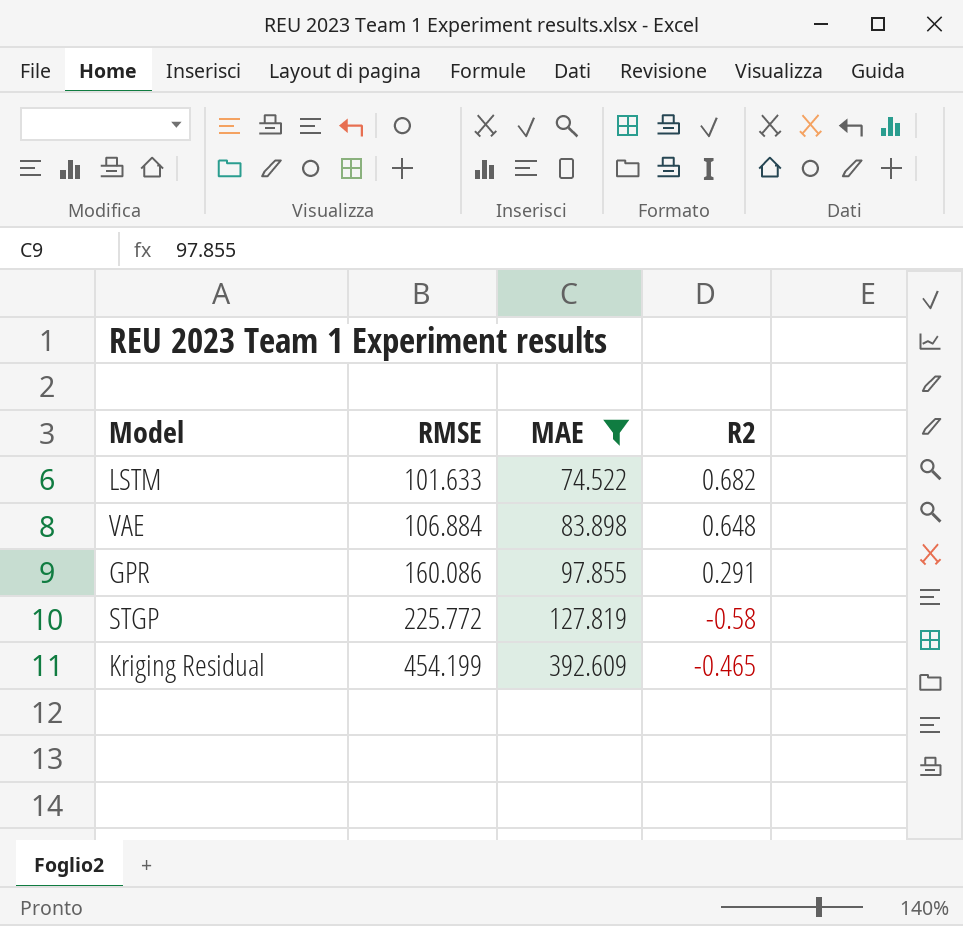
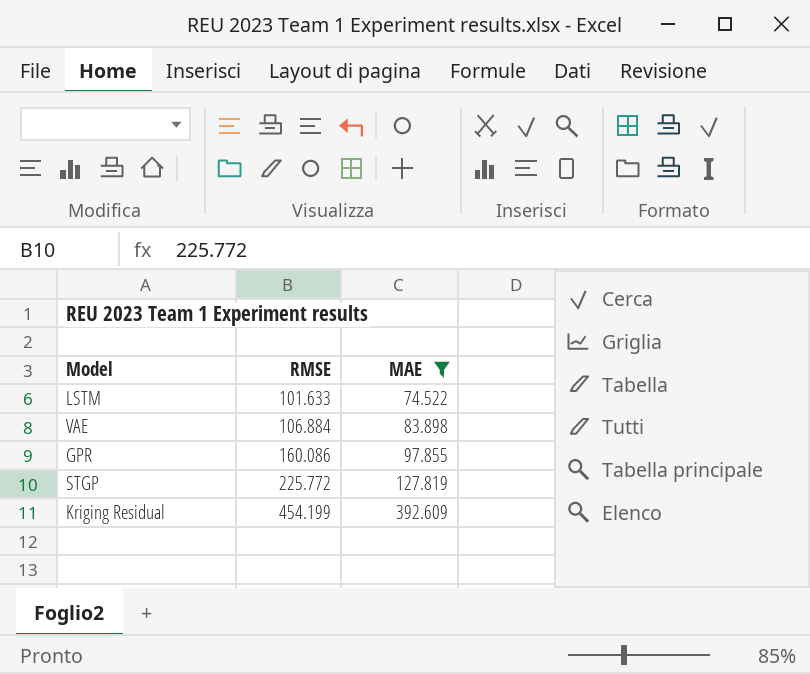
column R2 | position: 4 -> none

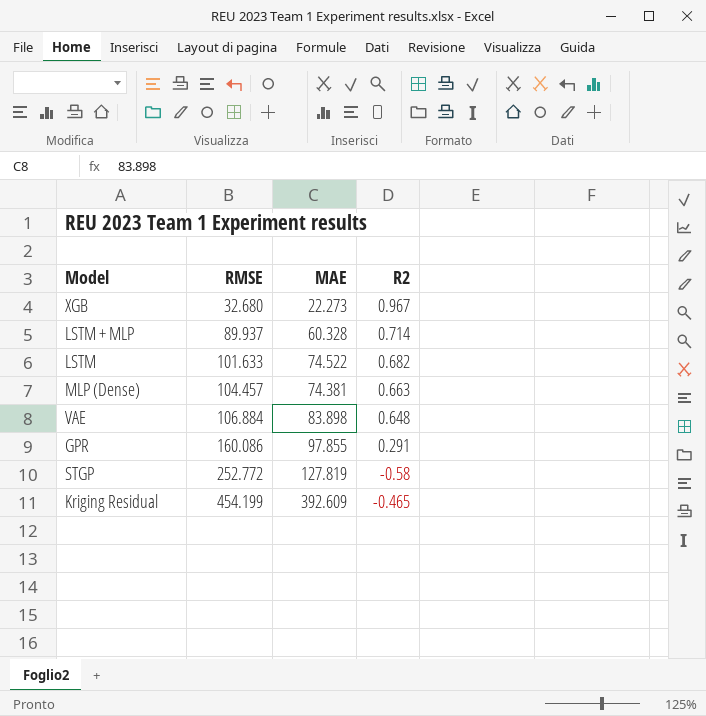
filter: MAE >= 74.522 -> none
column R2 | position: none -> 4
STGP | RMSE: 225.772 -> 252.772

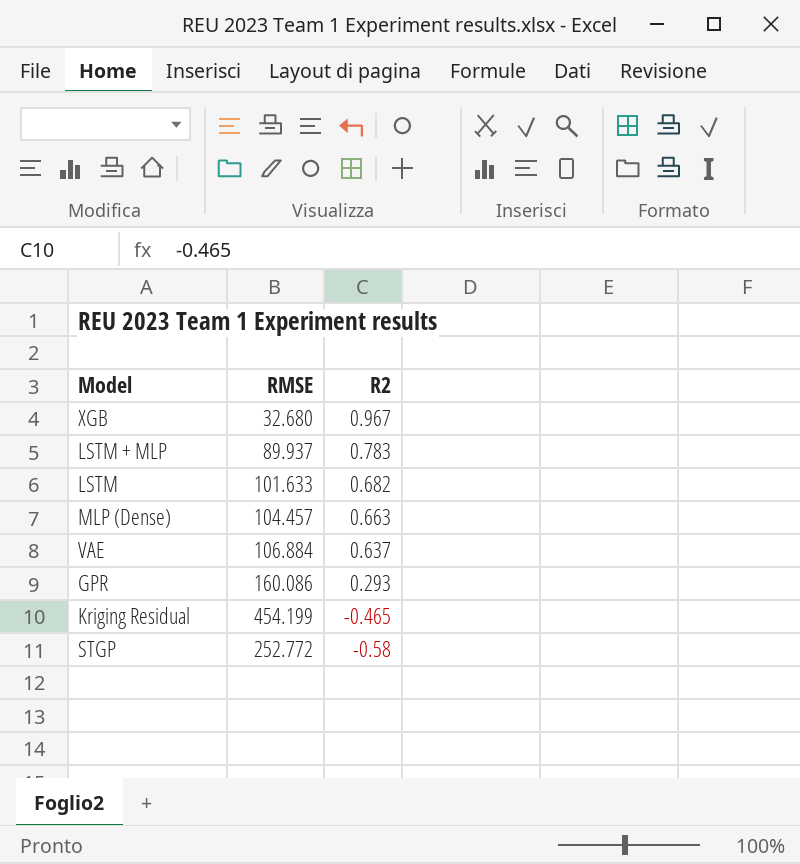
row order: RMSE ascending -> R2 descending
column MAE | position: 3 -> none
LSTM + MLP | R2: 0.714 -> 0.783
VAE | R2: 0.648 -> 0.637
GPR | R2: 0.291 -> 0.293

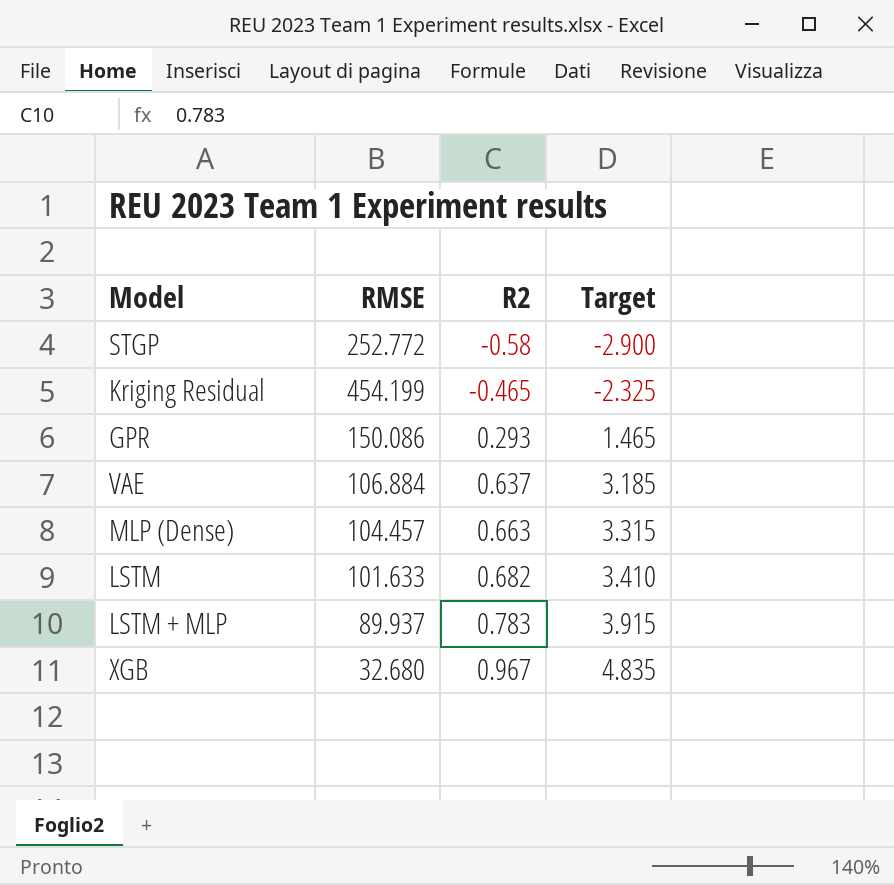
row order: R2 descending -> R2 ascending
column Target | formula: none -> [R2] * 5
GPR | RMSE: 160.086 -> 150.086

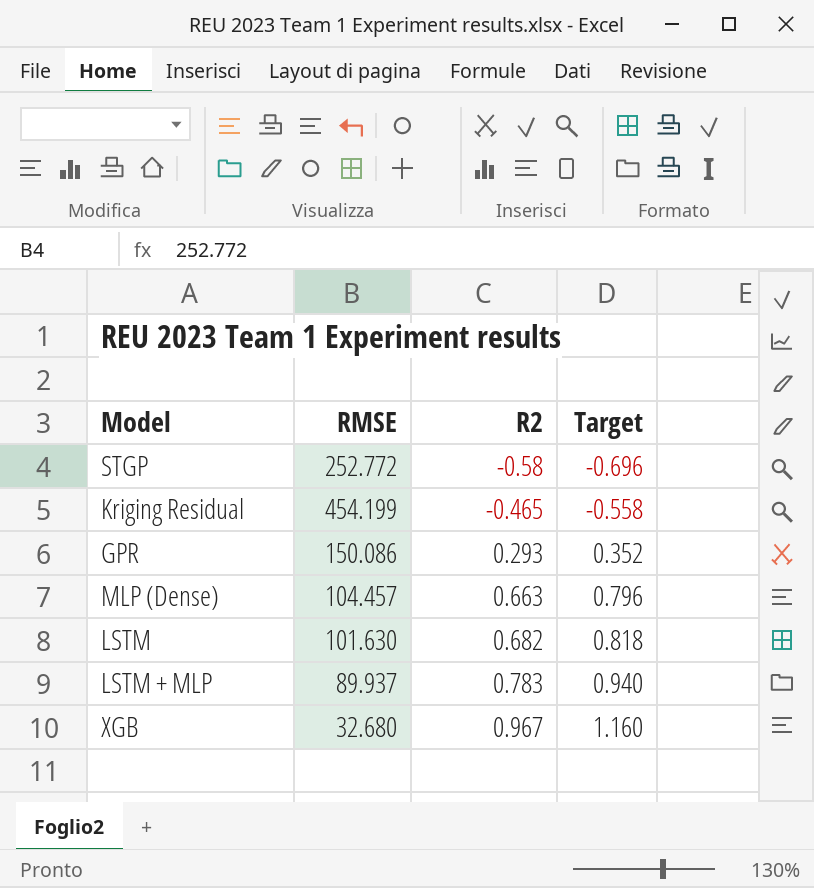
column Target | formula: [R2] * 5 -> [R2] * 1.2
row VAE: 106.884 | 0.637 | 3.185 -> none
LSTM | RMSE: 101.633 -> 101.630

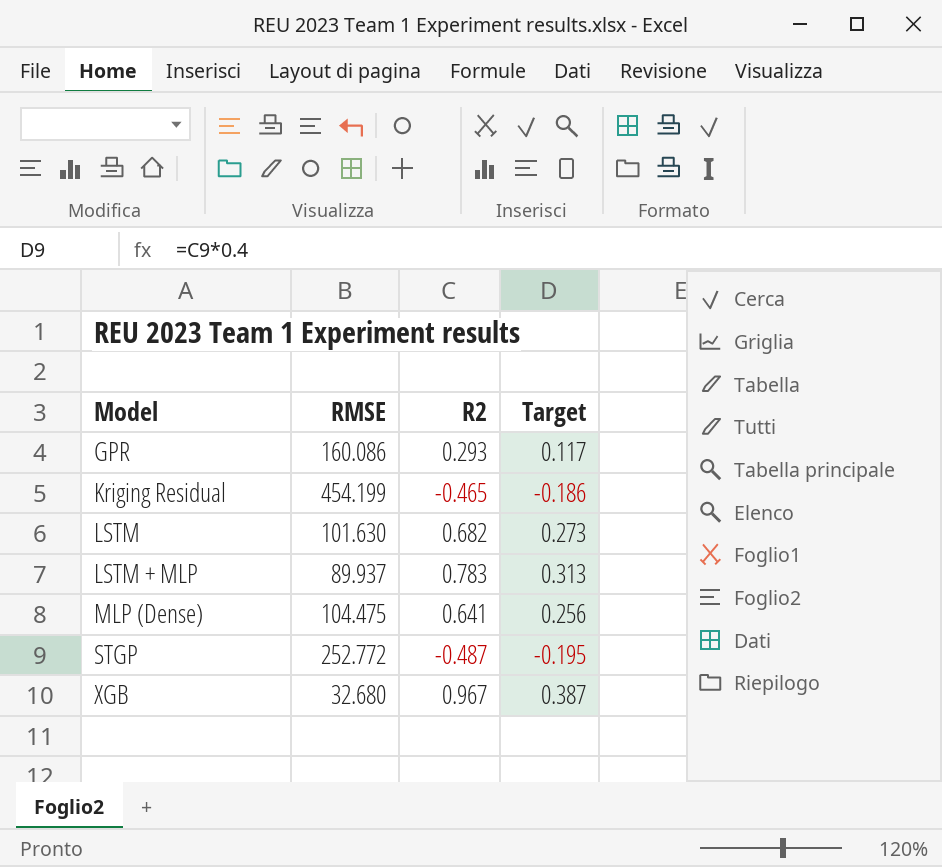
row order: R2 ascending -> Model ascending
column Target | formula: [R2] * 1.2 -> [R2] * 0.4
GPR | RMSE: 150.086 -> 160.086
MLP (Dense) | RMSE: 104.457 -> 104.475
MLP (Dense) | R2: 0.663 -> 0.641
STGP | R2: -0.58 -> -0.487

